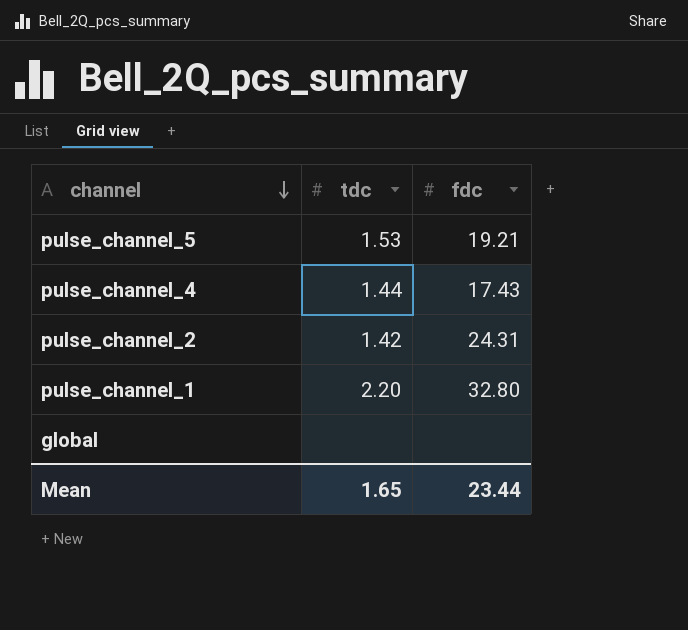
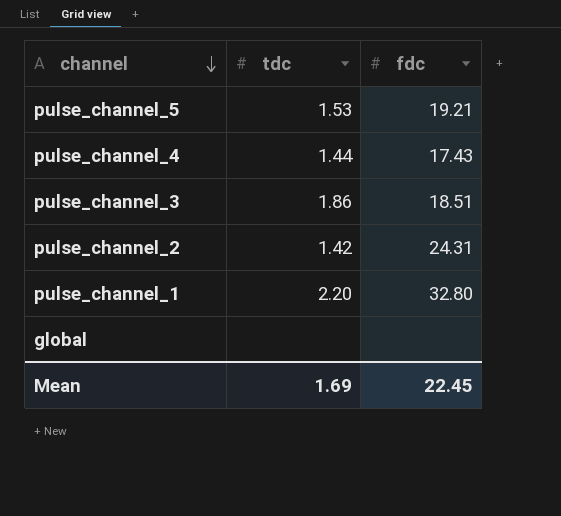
row pulse_channel_3: none -> 1.86 | 18.51
Mean | tdc: 1.65 -> 1.69
Mean | fdc: 23.44 -> 22.45

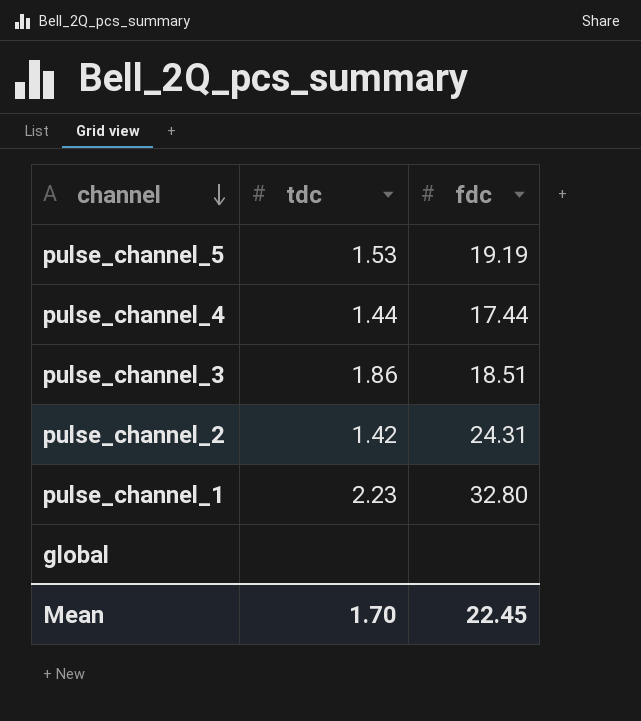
pulse_channel_5 | fdc: 19.21 -> 19.19
pulse_channel_4 | fdc: 17.43 -> 17.44
pulse_channel_1 | tdc: 2.20 -> 2.23
Mean | tdc: 1.69 -> 1.70

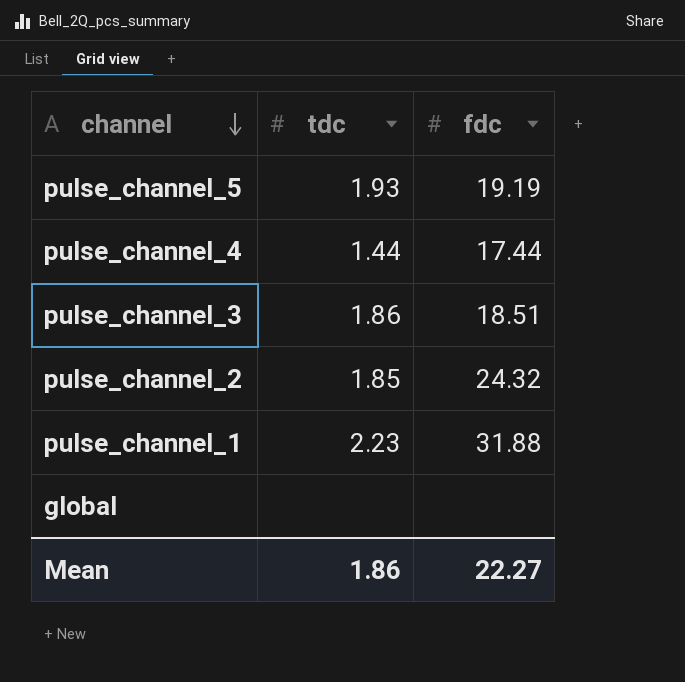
pulse_channel_5 | tdc: 1.53 -> 1.93
pulse_channel_2 | tdc: 1.42 -> 1.85
pulse_channel_2 | fdc: 24.31 -> 24.32
pulse_channel_1 | fdc: 32.80 -> 31.88
Mean | tdc: 1.70 -> 1.86
Mean | fdc: 22.45 -> 22.27

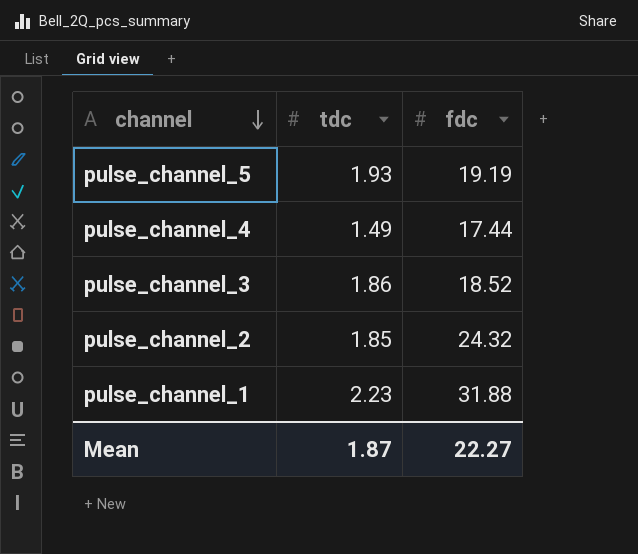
row global: none | none -> none
pulse_channel_4 | tdc: 1.44 -> 1.49
pulse_channel_3 | fdc: 18.51 -> 18.52
Mean | tdc: 1.86 -> 1.87

